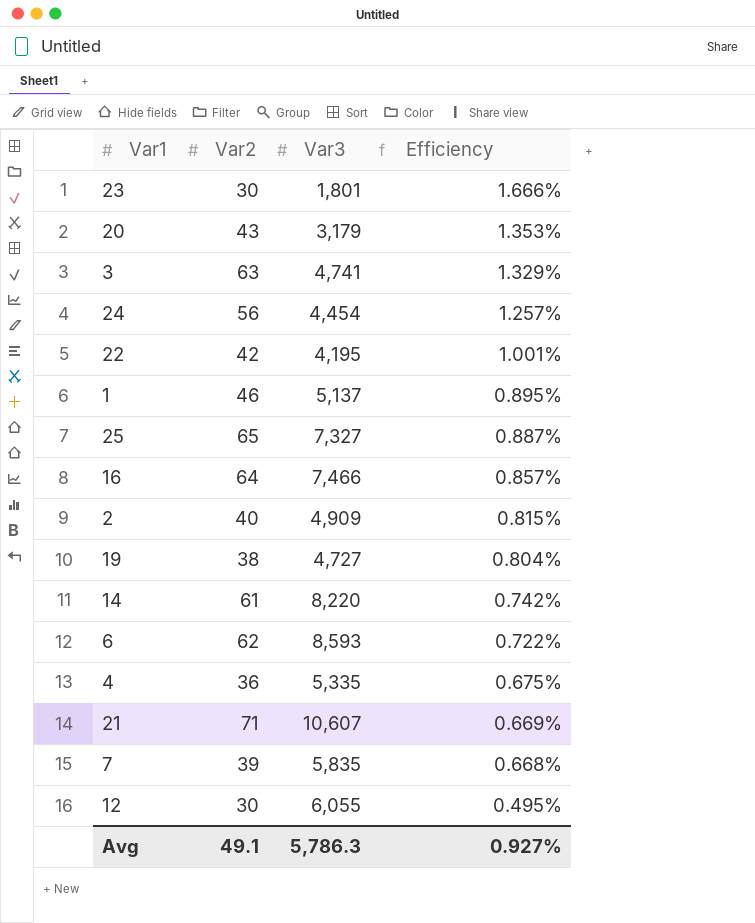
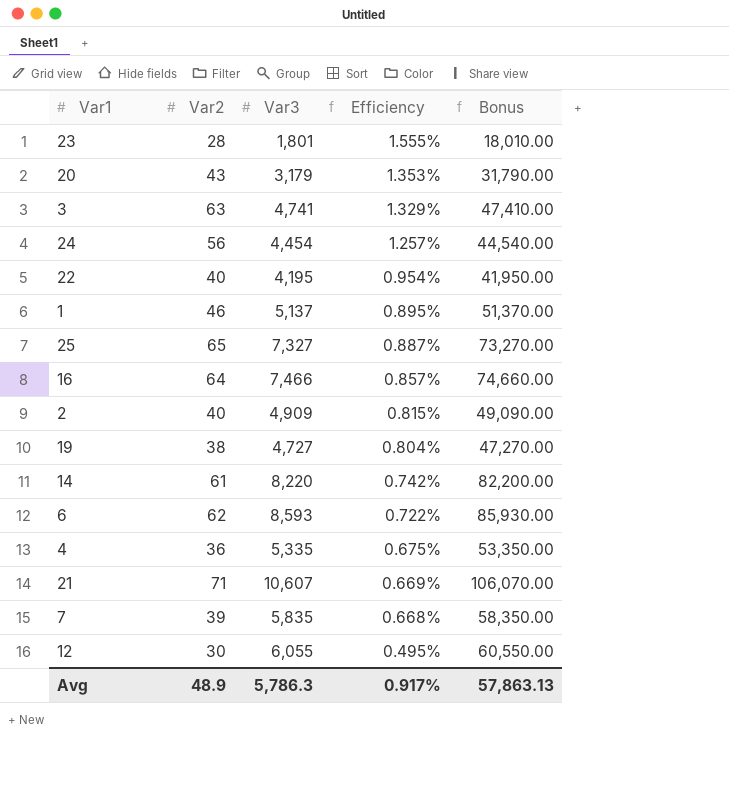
column Bonus | formula: none -> [Var3] * 10
23 | Var2: 30 -> 28
23 | Efficiency: 1.666% -> 1.555%
22 | Var2: 42 -> 40
22 | Efficiency: 1.001% -> 0.954%
Avg | Var2: 49.1 -> 48.9
Avg | Efficiency: 0.927% -> 0.917%

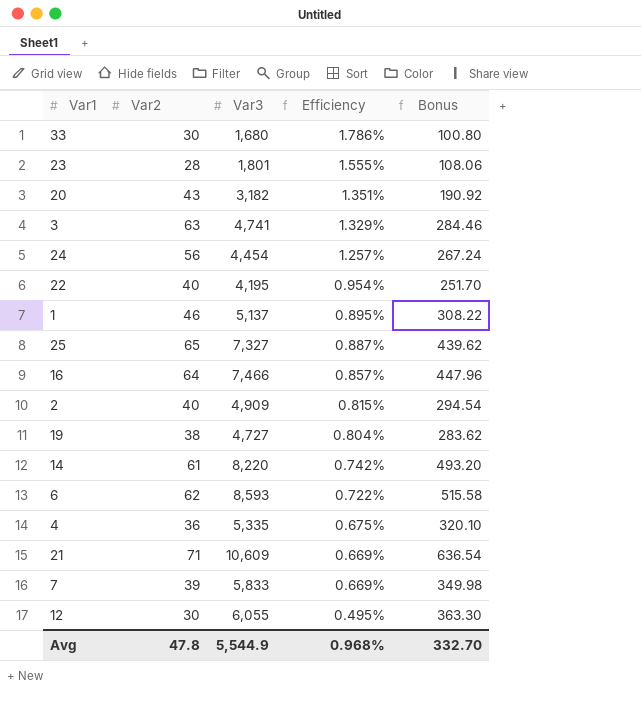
column Bonus | formula: [Var3] * 10 -> [Var3] * 0.06
row 33: none -> 30 | 1,680 | 1.786% | 100.80
20 | Var3: 3,179 -> 3,182
20 | Efficiency: 1.353% -> 1.351%
21 | Var3: 10,607 -> 10,609
7 | Var3: 5,835 -> 5,833
7 | Efficiency: 0.668% -> 0.669%
Avg | Var2: 48.9 -> 47.8
Avg | Var3: 5,786.3 -> 5,544.9
Avg | Efficiency: 0.917% -> 0.968%
Avg | Bonus: 57,863.13 -> 332.70

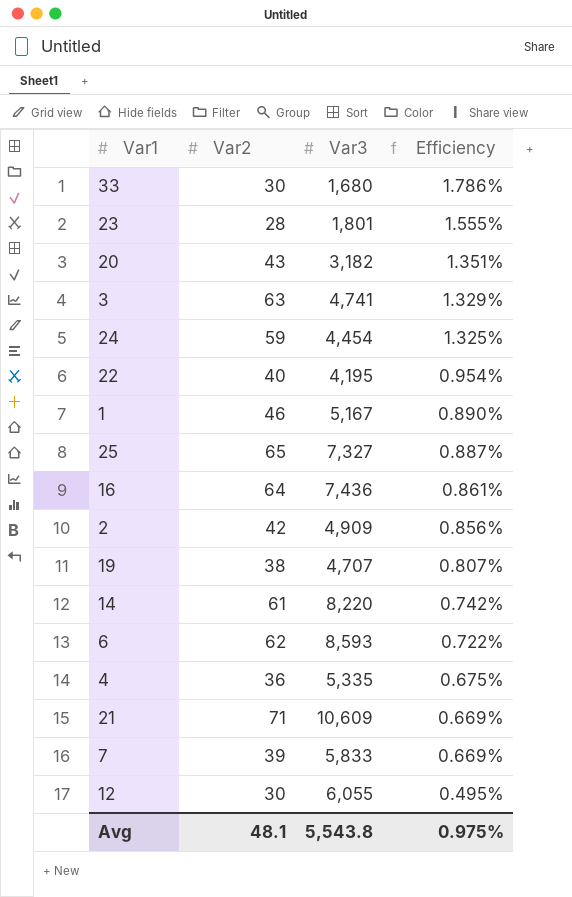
column Bonus | formula: [Var3] * 0.06 -> none
24 | Var2: 56 -> 59
24 | Efficiency: 1.257% -> 1.325%
1 | Var3: 5,137 -> 5,167
1 | Efficiency: 0.895% -> 0.890%
16 | Var3: 7,466 -> 7,436
16 | Efficiency: 0.857% -> 0.861%
2 | Var2: 40 -> 42
2 | Efficiency: 0.815% -> 0.856%
19 | Var3: 4,727 -> 4,707
19 | Efficiency: 0.804% -> 0.807%
Avg | Var2: 47.8 -> 48.1
Avg | Var3: 5,544.9 -> 5,543.8
Avg | Efficiency: 0.968% -> 0.975%

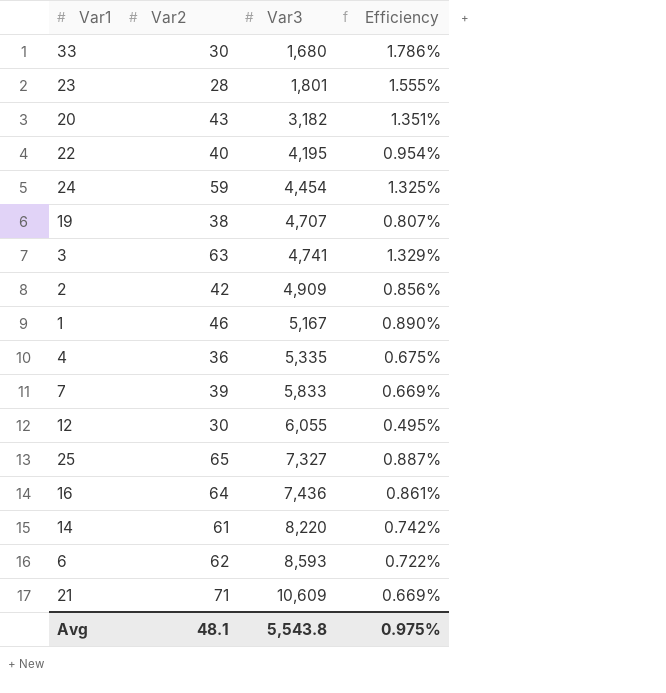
row order: Efficiency descending -> Var3 ascending

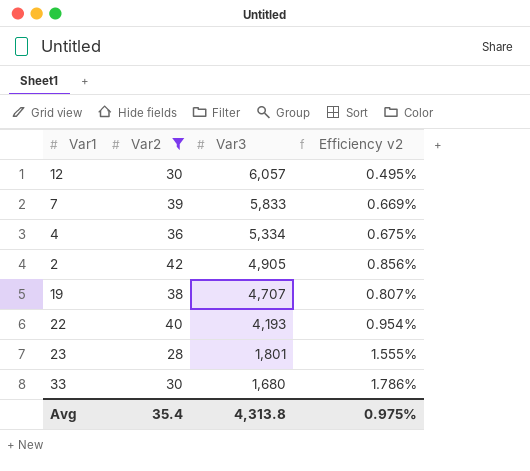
filter: none -> Var2 <= 42
row order: Var3 ascending -> Var3 descending
column name: Efficiency -> Efficiency v2
12 | Var3: 6,055 -> 6,057
4 | Var3: 5,335 -> 5,334
2 | Var3: 4,909 -> 4,905
22 | Var3: 4,195 -> 4,193
Avg | Var2: 48.1 -> 35.4
Avg | Var3: 5,543.8 -> 4,313.8

